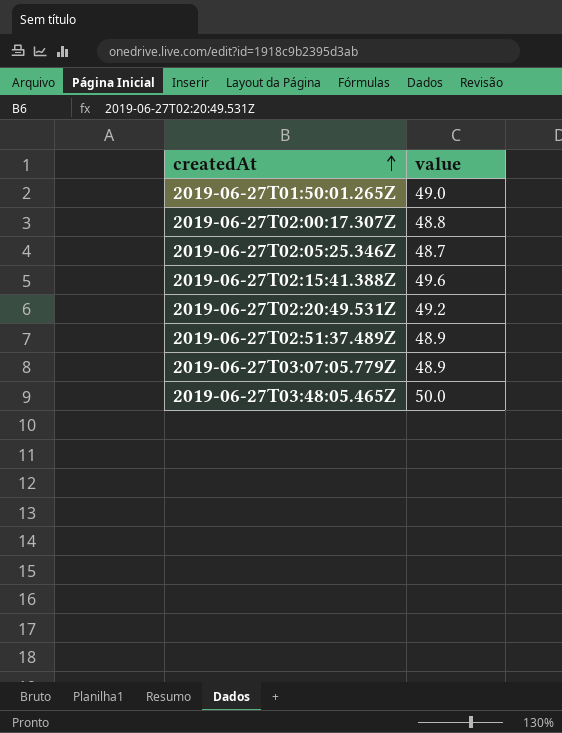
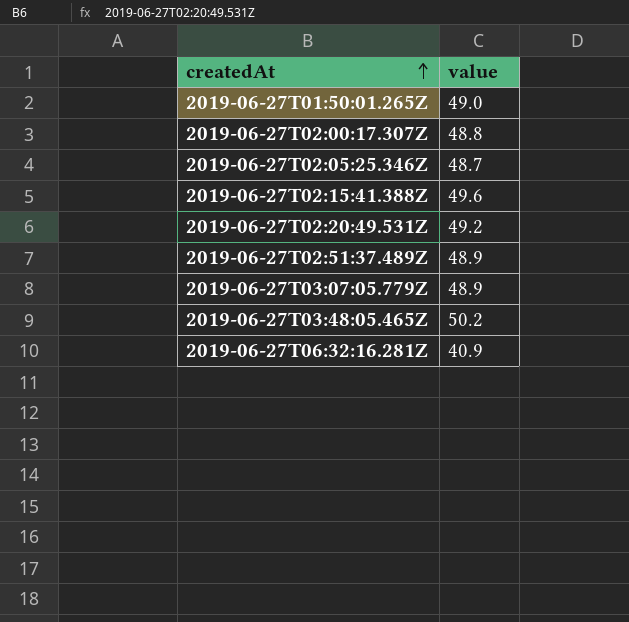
2019-06-27T03:48:05.465Z | value: 50.0 -> 50.2
row 2019-06-27T06:32:16.281Z: none -> 40.9

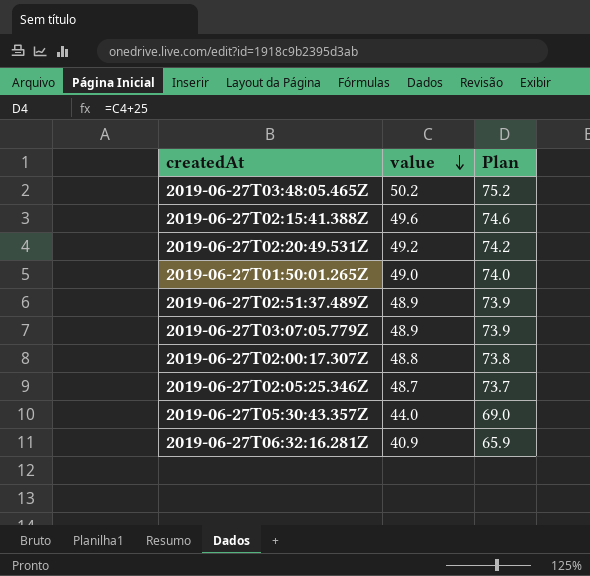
row order: createdAt ascending -> value descending
column Plan | formula: none -> [value] + 25
row 2019-06-27T05:30:43.357Z: none -> 44.0 | 69.0

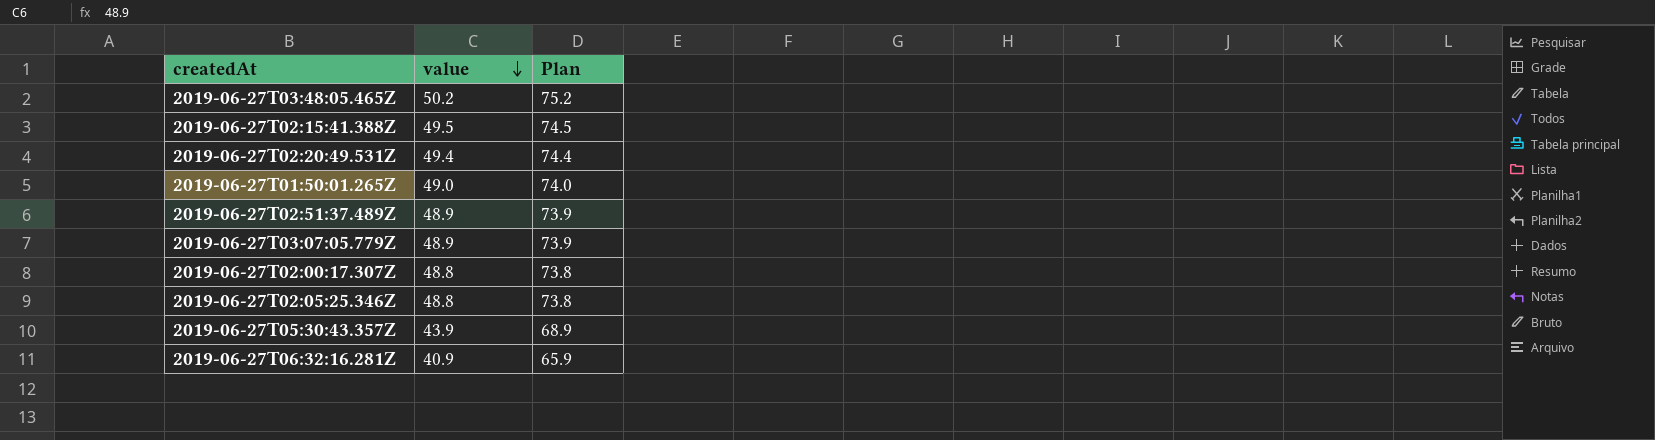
2019-06-27T02:15:41.388Z | value: 49.6 -> 49.5
2019-06-27T02:15:41.388Z | Plan: 74.6 -> 74.5
2019-06-27T02:20:49.531Z | value: 49.2 -> 49.4
2019-06-27T02:20:49.531Z | Plan: 74.2 -> 74.4
2019-06-27T02:05:25.346Z | value: 48.7 -> 48.8
2019-06-27T02:05:25.346Z | Plan: 73.7 -> 73.8
2019-06-27T05:30:43.357Z | value: 44.0 -> 43.9
2019-06-27T05:30:43.357Z | Plan: 69.0 -> 68.9

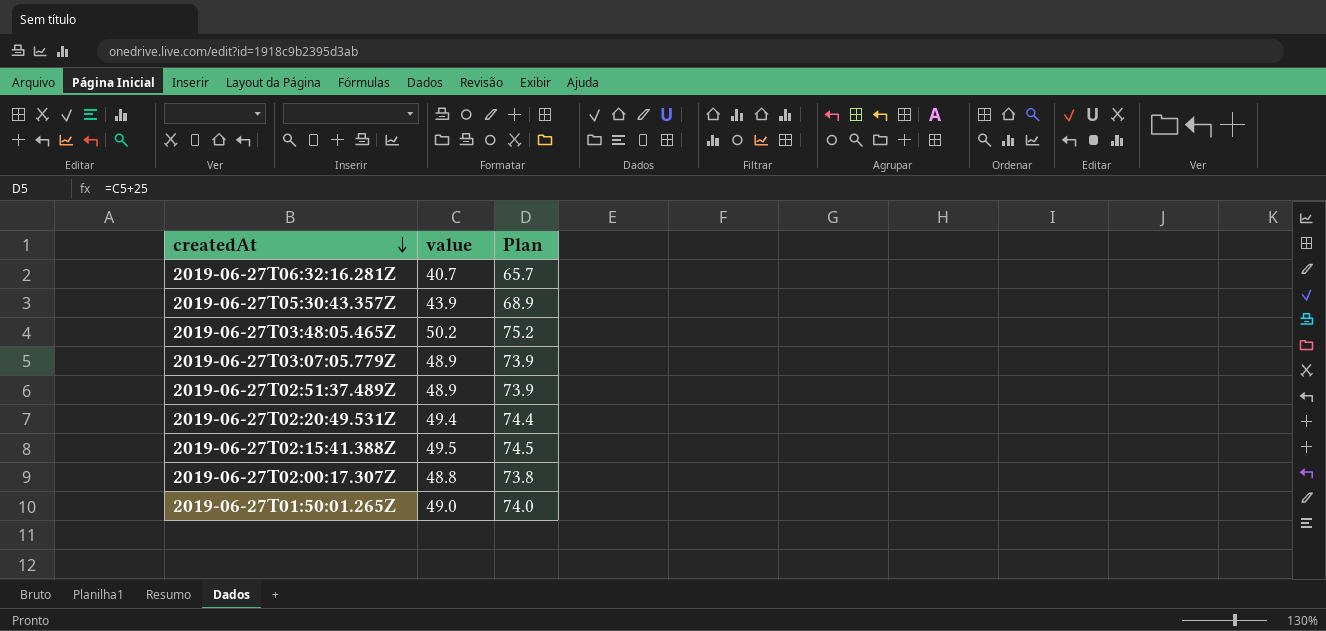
row order: value descending -> createdAt descending
row 2019-06-27T02:05:25.346Z: 48.8 | 73.8 -> none
2019-06-27T06:32:16.281Z | value: 40.9 -> 40.7
2019-06-27T06:32:16.281Z | Plan: 65.9 -> 65.7

